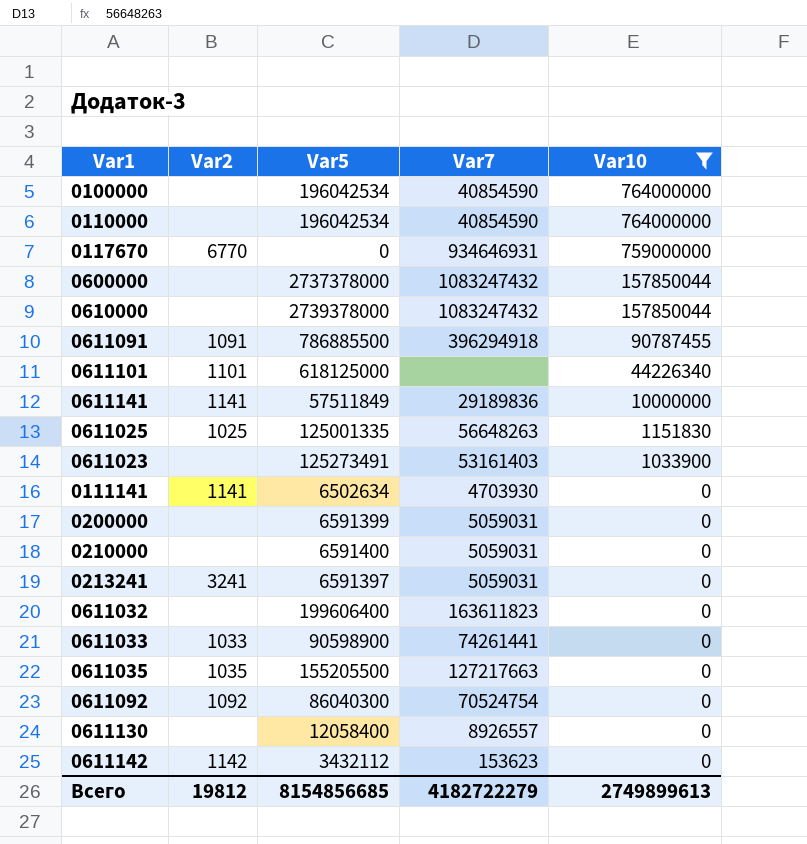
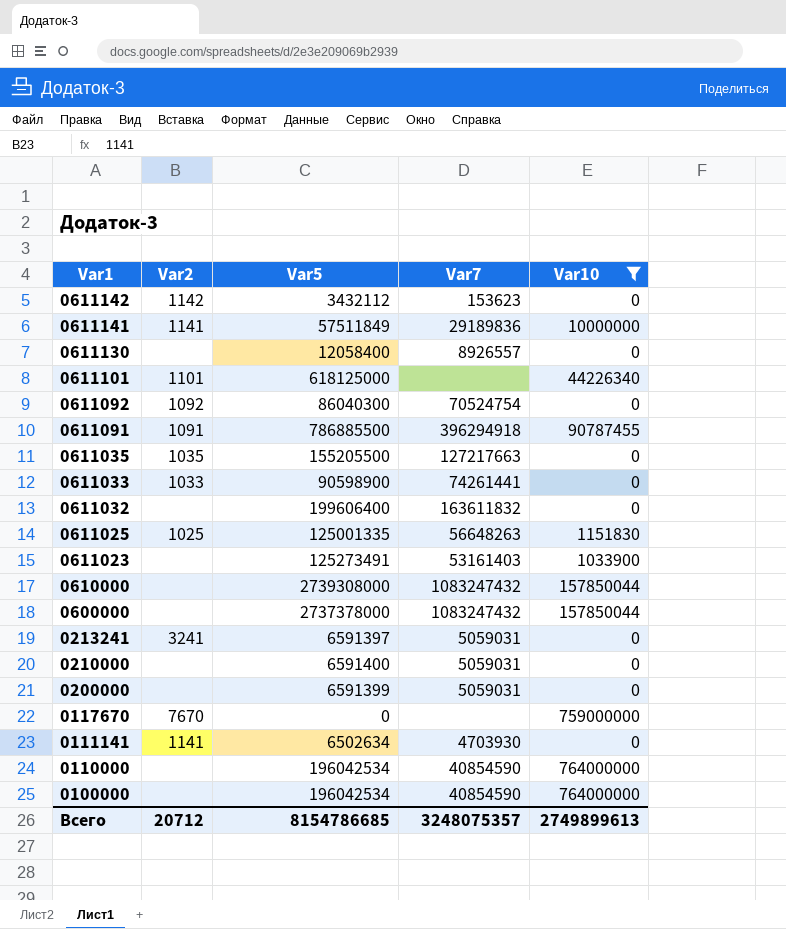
row order: Var10 descending -> Var1 descending
0611032 | Var7: 163611823 -> 163611832
0610000 | Var5: 2739378000 -> 2739308000
0117670 | Var2: 6770 -> 7670
0117670 | Var7: 934646931 -> none
Всего | Var2: 19812 -> 20712
Всего | Var5: 8154856685 -> 8154786685
Всего | Var7: 4182722279 -> 3248075357

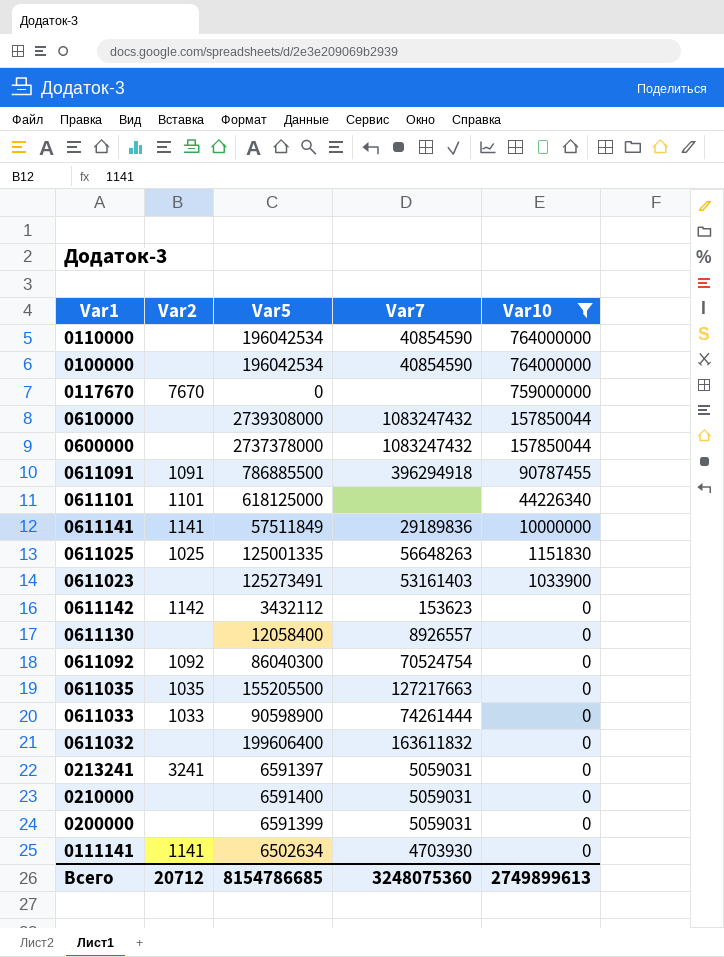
row order: Var1 descending -> Var10 descending
0611033 | Var7: 74261441 -> 74261444
Всего | Var7: 3248075357 -> 3248075360

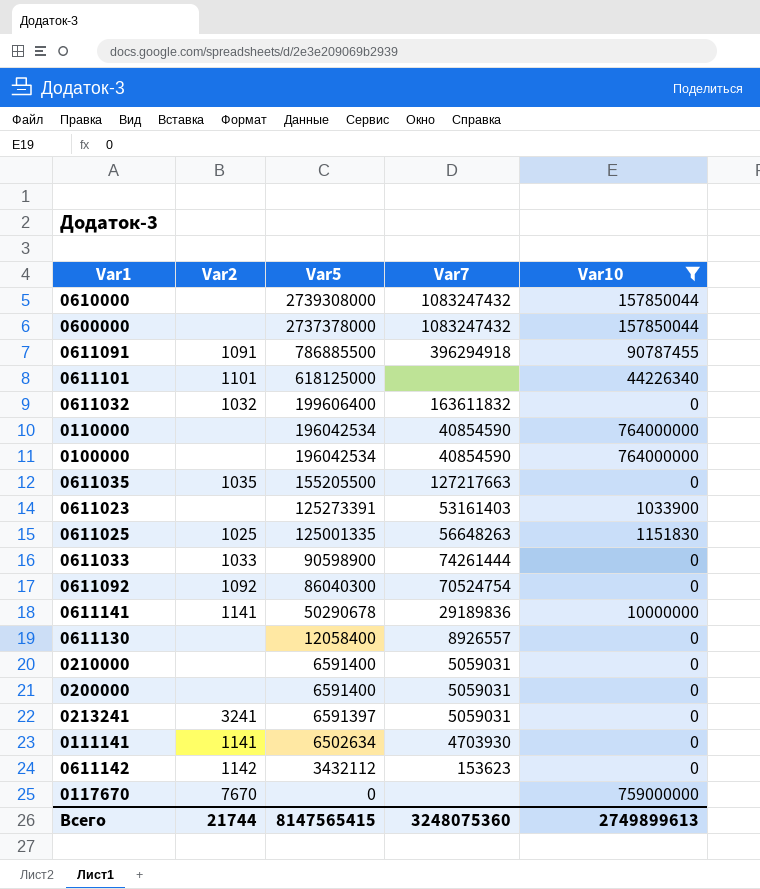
row order: Var10 descending -> Var5 descending
0611032 | Var2: none -> 1032
0611023 | Var5: 125273491 -> 125273391
0611141 | Var5: 57511849 -> 50290678
0200000 | Var5: 6591399 -> 6591400
Всего | Var2: 20712 -> 21744
Всего | Var5: 8154786685 -> 8147565415

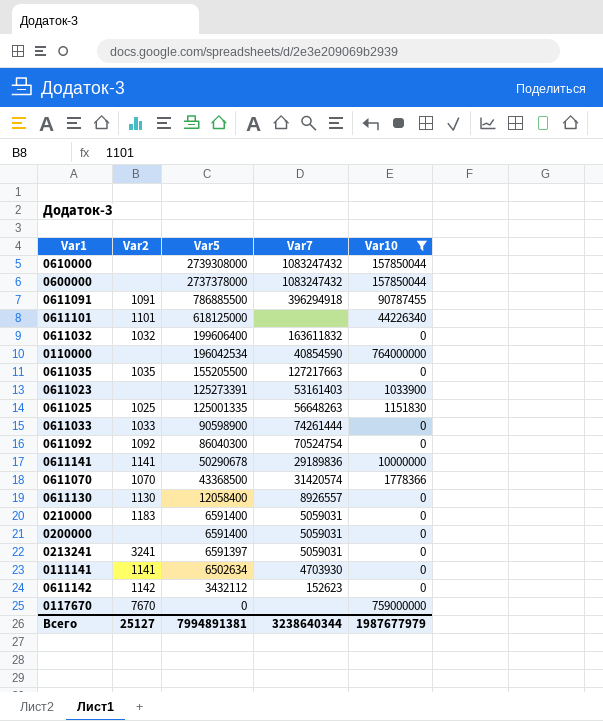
row 0100000: none | 196042534 | 40854590 | 764000000 -> none
row 0611070: none -> 1070 | 43368500 | 31420574 | 1778366
0611130 | Var2: none -> 1130
0210000 | Var2: none -> 1183
0611142 | Var7: 153623 -> 152623
Всего | Var2: 21744 -> 25127
Всего | Var5: 8147565415 -> 7994891381
Всего | Var7: 3248075360 -> 3238640344
Всего | Var10: 2749899613 -> 1987677979

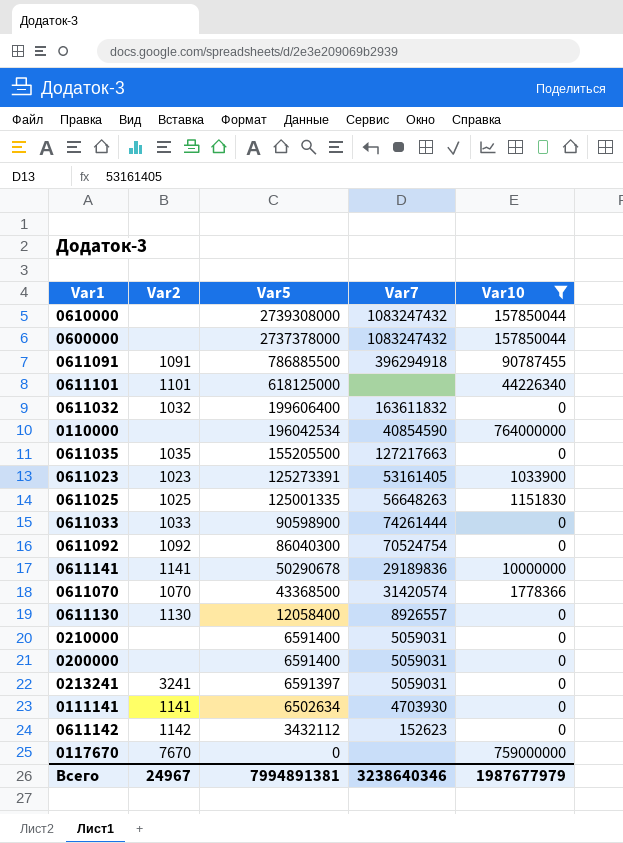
0611023 | Var2: none -> 1023
0611023 | Var7: 53161403 -> 53161405
0210000 | Var2: 1183 -> none
Всего | Var2: 25127 -> 24967
Всего | Var7: 3238640344 -> 3238640346

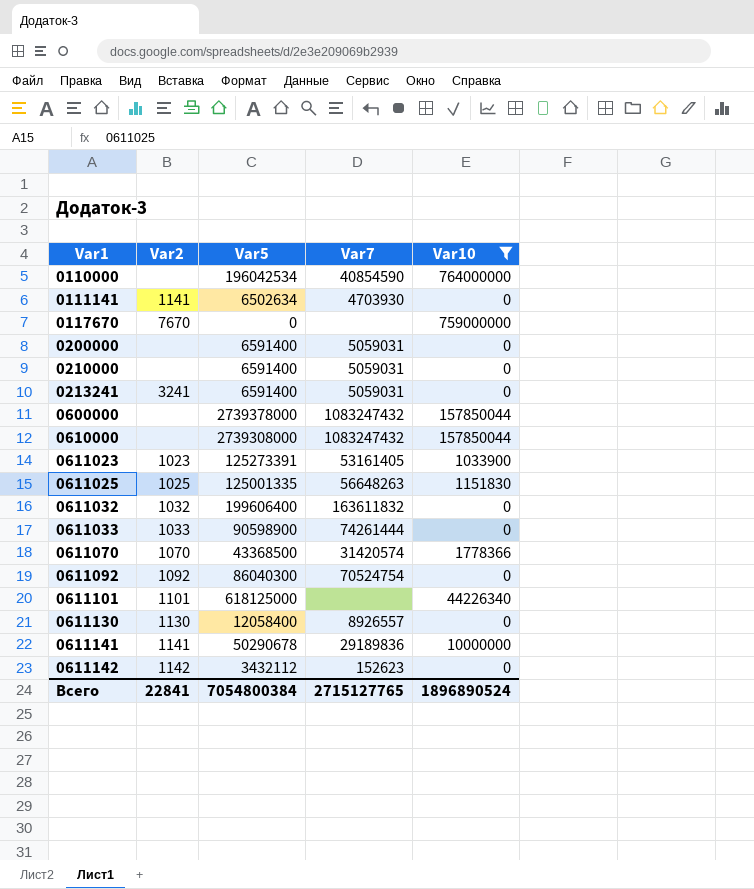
row order: Var5 descending -> Var1 ascending
row 0611091: 1091 | 786885500 | 396294918 | 90787455 -> none
row 0611035: 1035 | 155205500 | 127217663 | 0 -> none
0213241 | Var5: 6591397 -> 6591400
0600000 | Var5: 2737378000 -> 2739378000
Всего | Var2: 24967 -> 22841
Всего | Var5: 7994891381 -> 7054800384
Всего | Var7: 3238640346 -> 2715127765
Всего | Var10: 1987677979 -> 1896890524

